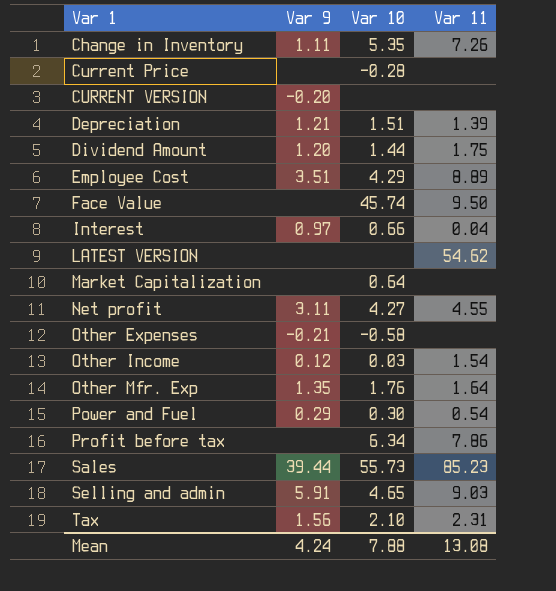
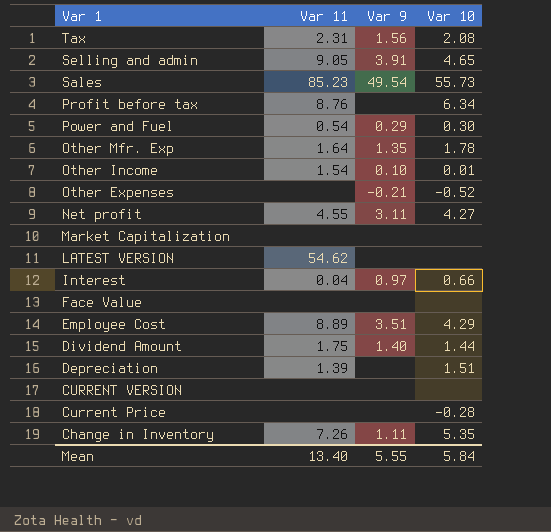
row order: Var 1 ascending -> Var 1 descending
column Var 11 | position: 4 -> 2
Tax | Var 10: 2.10 -> 2.08
Selling and admin | Var 11: 9.03 -> 9.05
Selling and admin | Var 9: 5.91 -> 3.91
Sales | Var 9: 39.44 -> 49.54
Profit before tax | Var 11: 7.86 -> 8.76
Other Mfr. Exp | Var 10: 1.76 -> 1.78
Other Income | Var 9: 0.12 -> 0.10
Other Income | Var 10: 0.03 -> 0.01
Other Expenses | Var 10: -0.58 -> -0.52
Market Capitalization | Var 10: 0.64 -> none
Face Value | Var 11: 9.50 -> none
Face Value | Var 10: 45.74 -> none
Dividend Amount | Var 9: 1.20 -> 1.40
Depreciation | Var 9: 1.21 -> none
CURRENT VERSION | Var 9: -0.20 -> none
Mean | Var 11: 13.08 -> 13.40
Mean | Var 9: 4.24 -> 5.55
Mean | Var 10: 7.88 -> 5.84

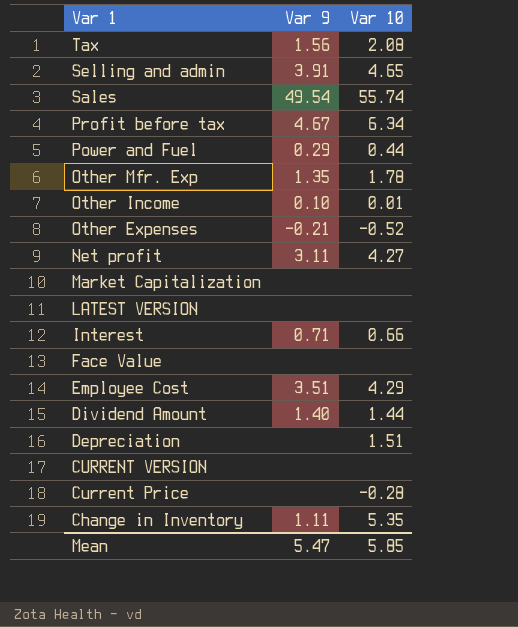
column Var 11 | position: 2 -> none
Sales | Var 10: 55.73 -> 55.74
Profit before tax | Var 9: none -> 4.67
Power and Fuel | Var 10: 0.30 -> 0.44
Interest | Var 9: 0.97 -> 0.71
Mean | Var 9: 5.55 -> 5.47
Mean | Var 10: 5.84 -> 5.85

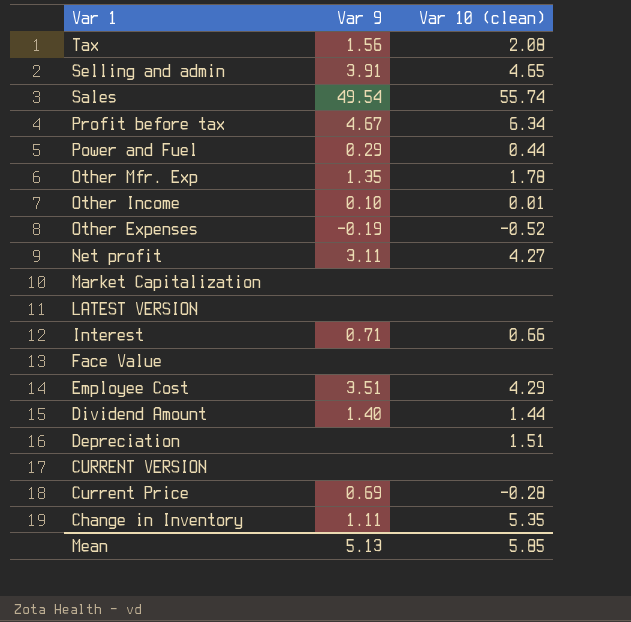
column name: Var 10 -> Var 10 (clean)
Other Expenses | Var 9: -0.21 -> -0.19
Current Price | Var 9: none -> 0.69
Mean | Var 9: 5.47 -> 5.13

